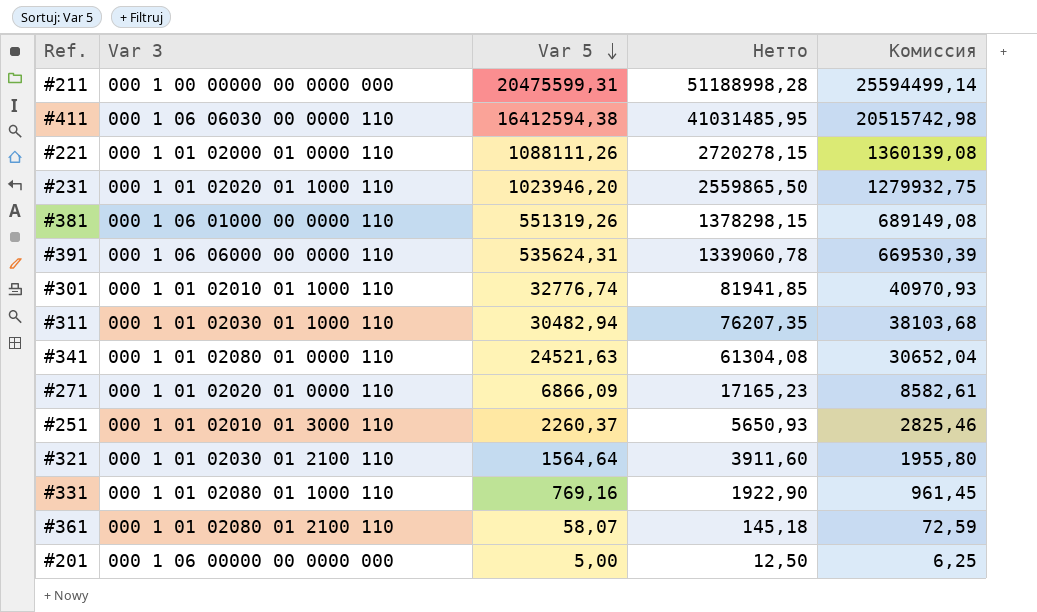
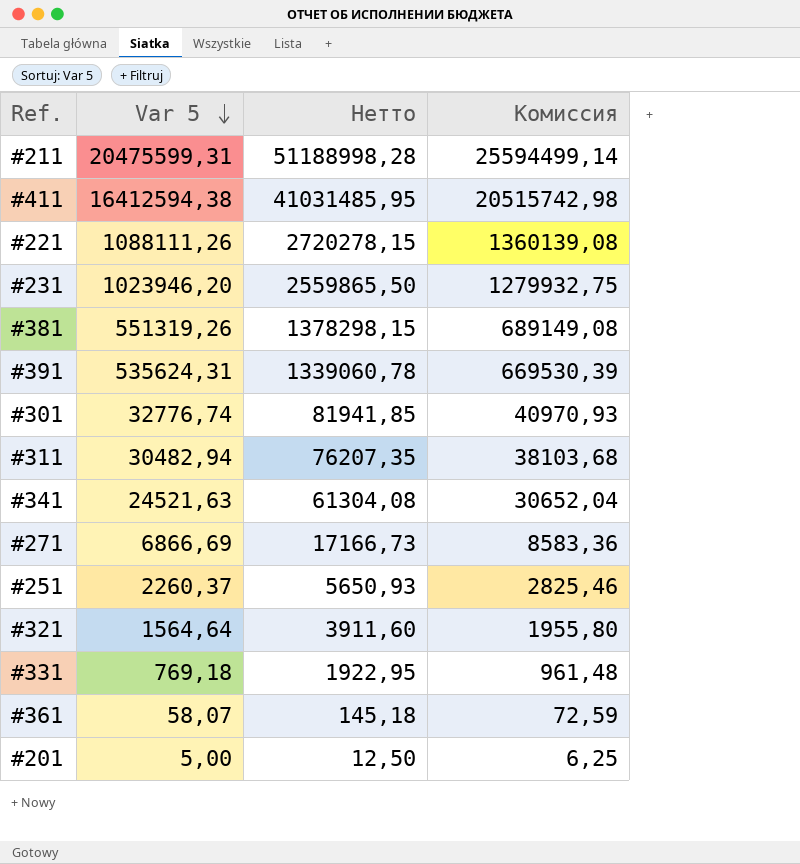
column Var 3 | position: 2 -> none
#271 | Var 5: 6866,09 -> 6866,69
#271 | Нетто: 17165,23 -> 17166,73
#271 | Комиссия: 8582,61 -> 8583,36
#331 | Var 5: 769,16 -> 769,18
#331 | Нетто: 1922,90 -> 1922,95
#331 | Комиссия: 961,45 -> 961,48

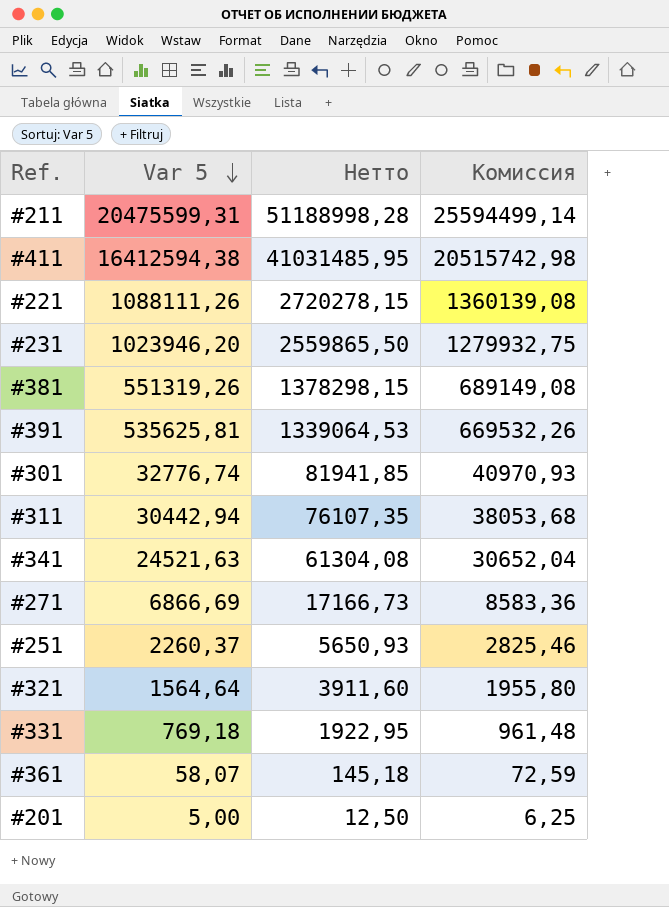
#391 | Var 5: 535624,31 -> 535625,81
#391 | Нетто: 1339060,78 -> 1339064,53
#391 | Комиссия: 669530,39 -> 669532,26
#311 | Var 5: 30482,94 -> 30442,94
#311 | Нетто: 76207,35 -> 76107,35
#311 | Комиссия: 38103,68 -> 38053,68

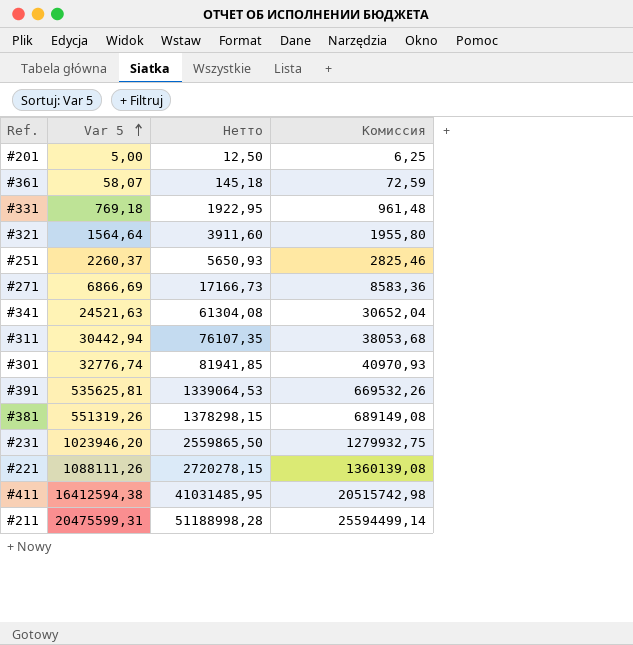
row order: Var 5 descending -> Var 5 ascending

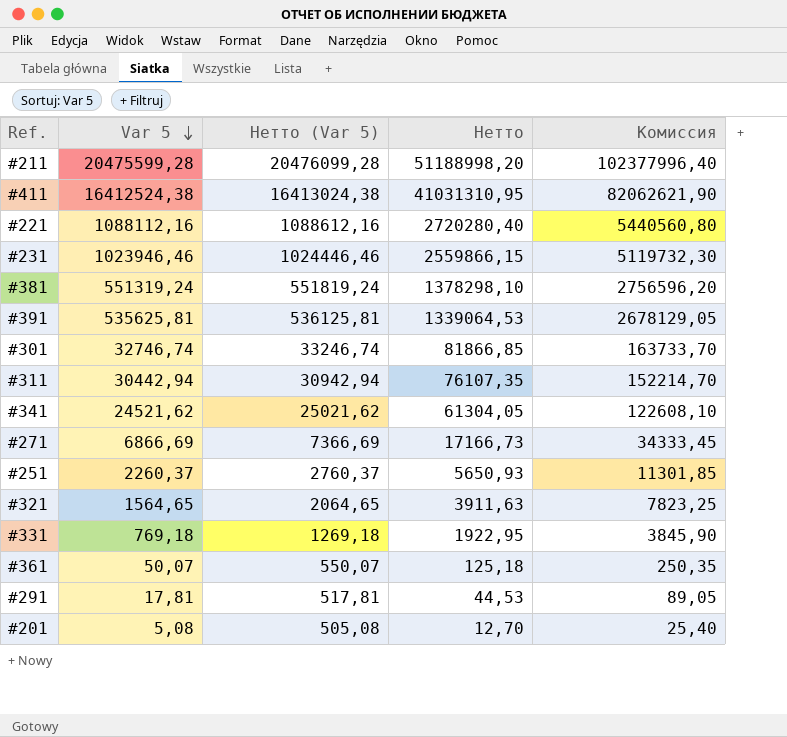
row order: Var 5 ascending -> Var 5 descending
column Нетто (Var 5) | formula: none -> [Var 5] + 500
column Комиссия | formula: [Var 5] * 1,25 -> [Var 5] * 5
#211 | Var 5: 20475599,31 -> 20475599,28
#211 | Нетто: 51188998,28 -> 51188998,20
#411 | Var 5: 16412594,38 -> 16412524,38
#411 | Нетто: 41031485,95 -> 41031310,95
#221 | Var 5: 1088111,26 -> 1088112,16
#221 | Нетто: 2720278,15 -> 2720280,40
#231 | Var 5: 1023946,20 -> 1023946,46
#231 | Нетто: 2559865,50 -> 2559866,15
#381 | Var 5: 551319,26 -> 551319,24
#381 | Нетто: 1378298,15 -> 1378298,10
#301 | Var 5: 32776,74 -> 32746,74
#301 | Нетто: 81941,85 -> 81866,85
#341 | Var 5: 24521,63 -> 24521,62
#341 | Нетто: 61304,08 -> 61304,05
#321 | Var 5: 1564,64 -> 1564,65
#321 | Нетто: 3911,60 -> 3911,63
#361 | Var 5: 58,07 -> 50,07
#361 | Нетто: 145,18 -> 125,18
row #291: none -> 17,81 | 517,81 | 44,53 | 89,05
#201 | Var 5: 5,00 -> 5,08
#201 | Нетто: 12,50 -> 12,70

